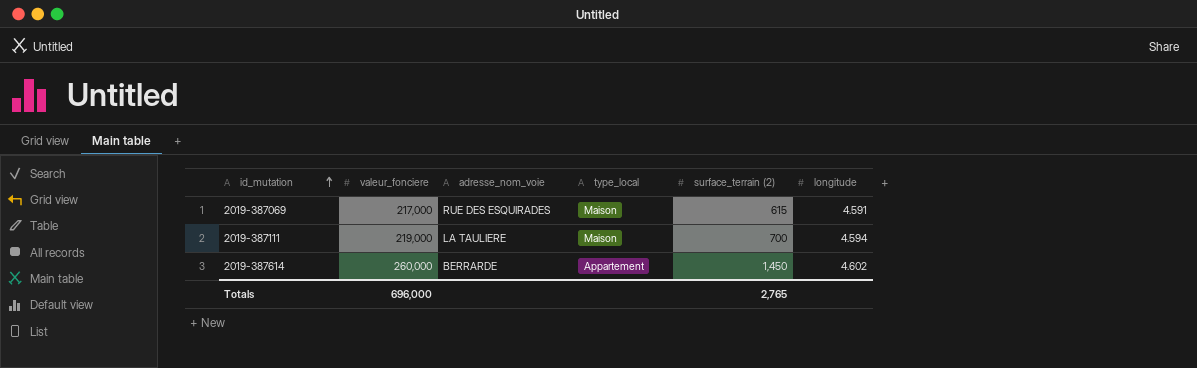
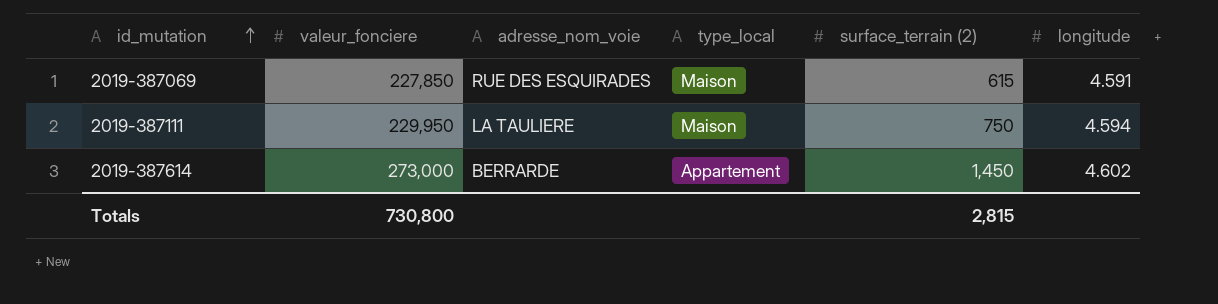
2019-387069 | valeur_fonciere: 217,000 -> 227,850
2019-387111 | valeur_fonciere: 219,000 -> 229,950
2019-387111 | surface_terrain (2): 700 -> 750
2019-387614 | valeur_fonciere: 260,000 -> 273,000
Totals | valeur_fonciere: 696,000 -> 730,800
Totals | surface_terrain (2): 2,765 -> 2,815

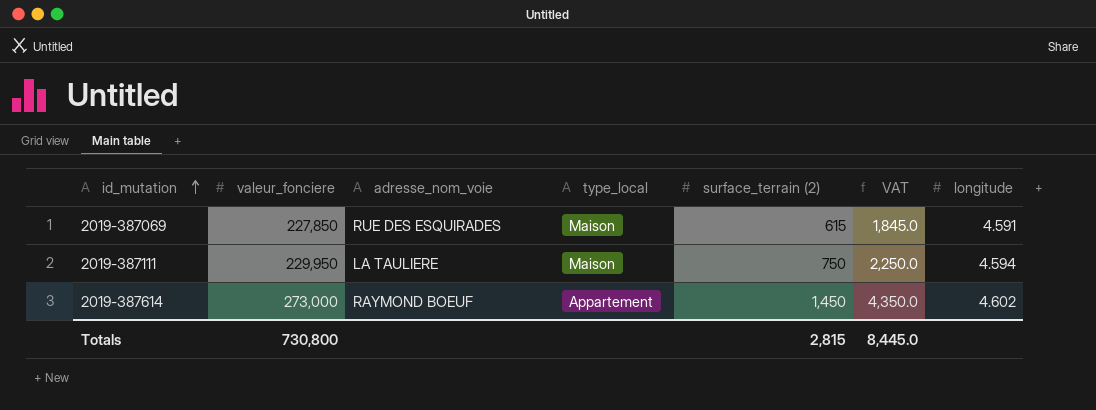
column VAT | formula: none -> [surface_terrain (2)] * 3
2019-387614 | adresse_nom_voie: BERRARDE -> RAYMOND BOEUF

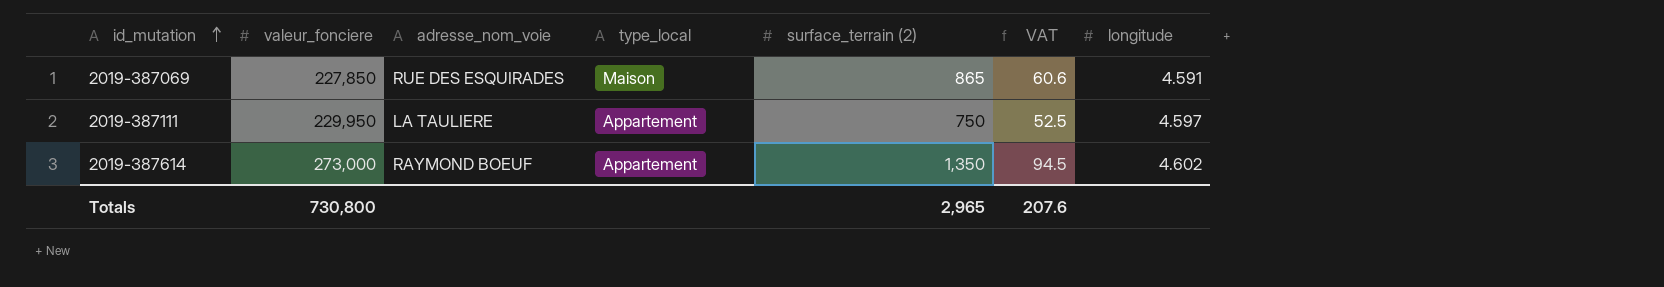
column VAT | formula: [surface_terrain (2)] * 3 -> [surface_terrain (2)] * 0.07
2019-387069 | surface_terrain (2): 615 -> 865
2019-387111 | type_local: Maison -> Appartement
2019-387111 | longitude: 4.594 -> 4.597
2019-387614 | surface_terrain (2): 1,450 -> 1,350
Totals | surface_terrain (2): 2,815 -> 2,965
Totals | VAT: 8,445.0 -> 207.6

